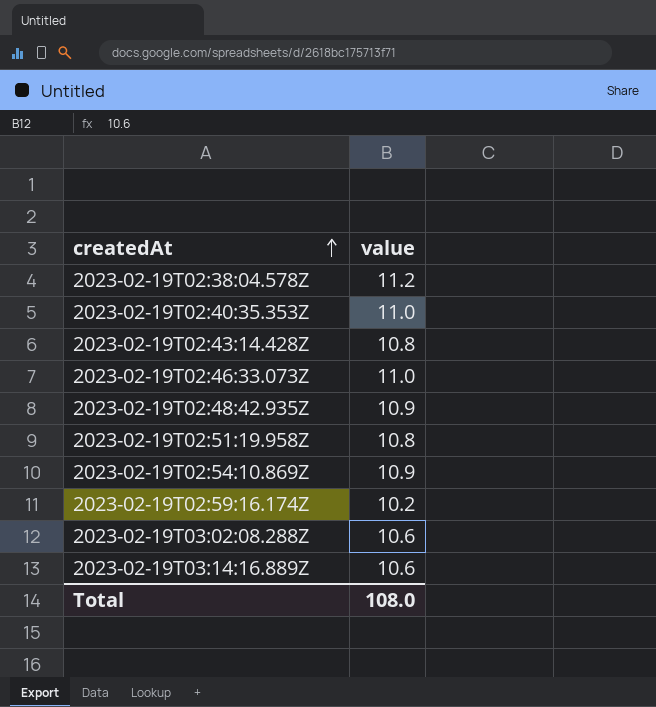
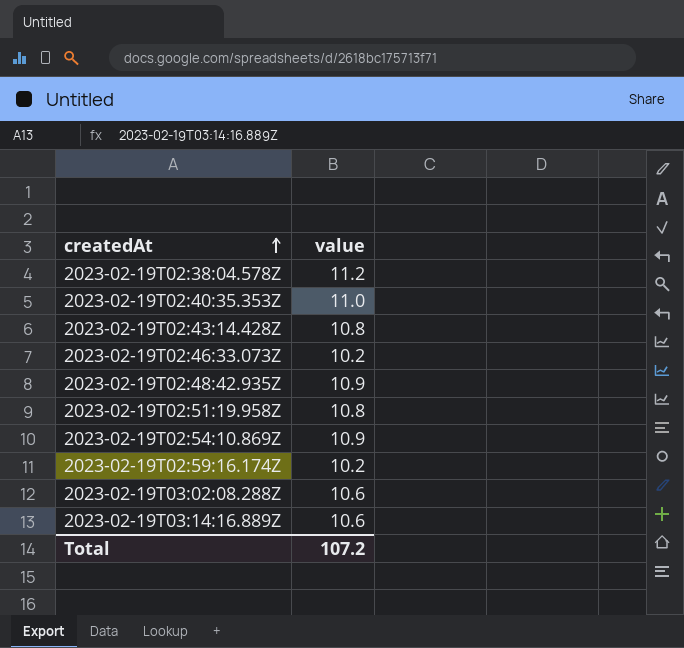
2023-02-19T02:46:33.073Z | value: 11.0 -> 10.2
Total | value: 108.0 -> 107.2

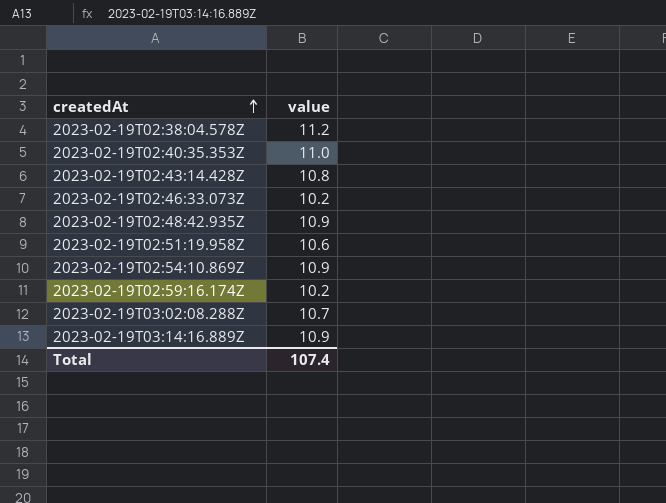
2023-02-19T02:51:19.958Z | value: 10.8 -> 10.6
2023-02-19T03:02:08.288Z | value: 10.6 -> 10.7
2023-02-19T03:14:16.889Z | value: 10.6 -> 10.9
Total | value: 107.2 -> 107.4

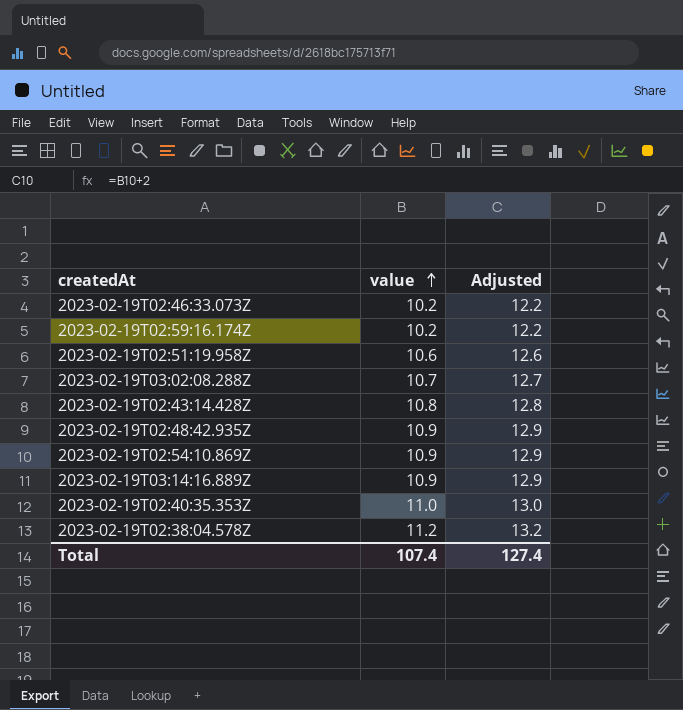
row order: createdAt ascending -> value ascending
column Adjusted | formula: none -> [value] + 2

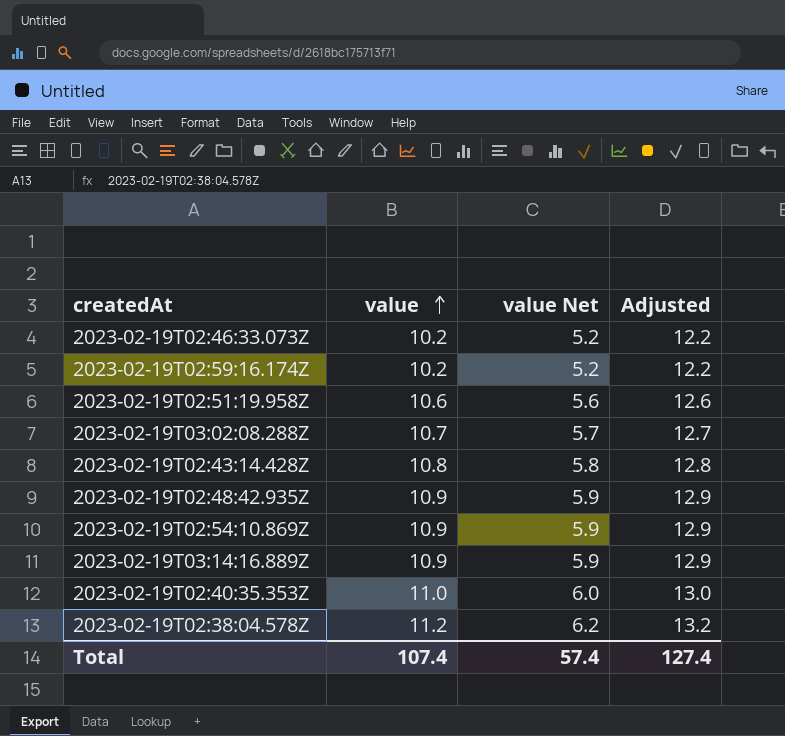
column value Net | formula: none -> [value] - 5

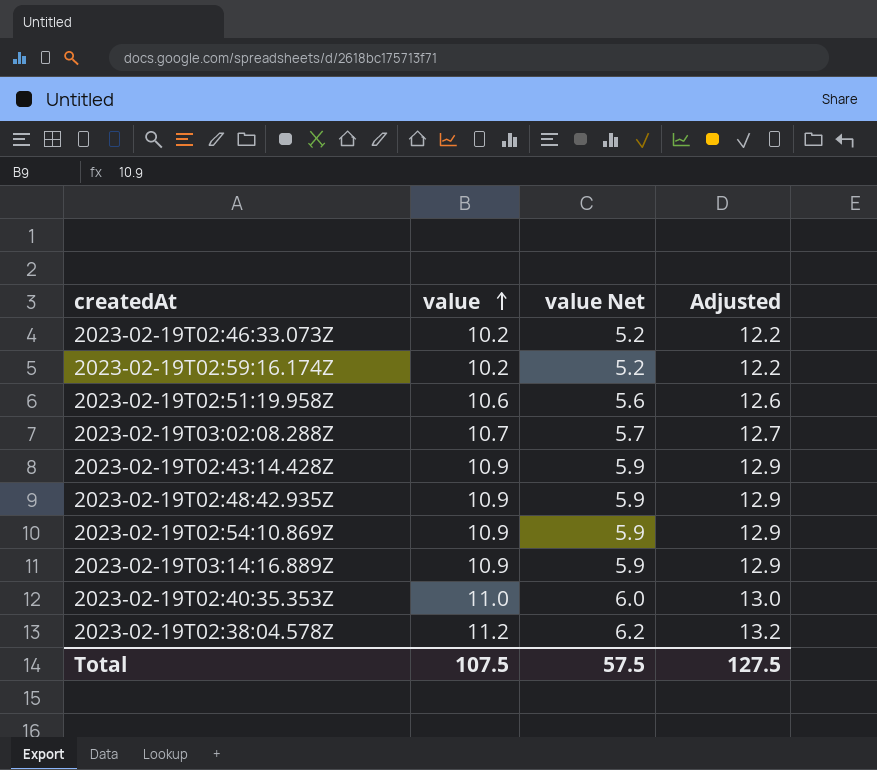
2023-02-19T02:43:14.428Z | value: 10.8 -> 10.9
2023-02-19T02:43:14.428Z | value Net: 5.8 -> 5.9
2023-02-19T02:43:14.428Z | Adjusted: 12.8 -> 12.9
Total | value: 107.4 -> 107.5
Total | value Net: 57.4 -> 57.5
Total | Adjusted: 127.4 -> 127.5

